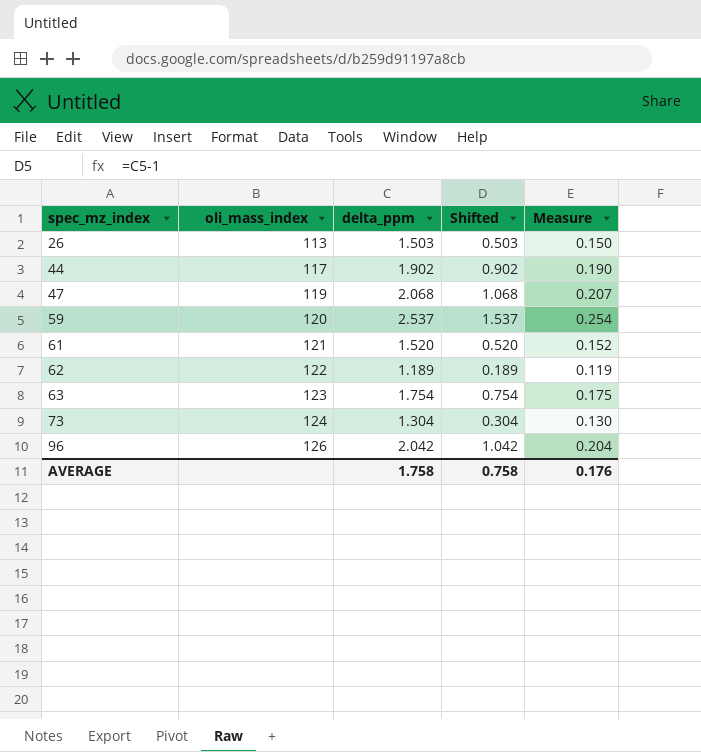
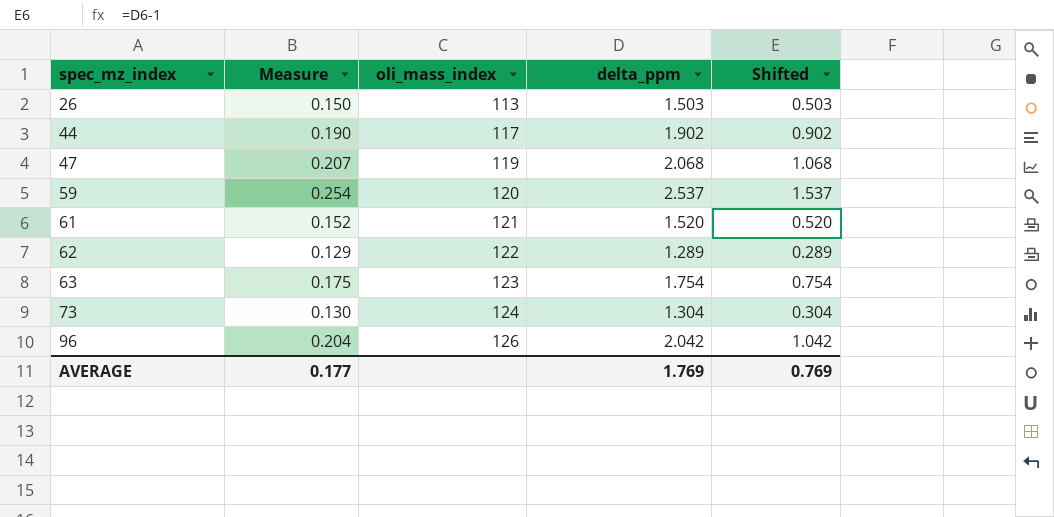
column Measure | position: 5 -> 2
62 | Measure: 0.119 -> 0.129
62 | delta_ppm: 1.189 -> 1.289
62 | Shifted: 0.189 -> 0.289
AVERAGE | Measure: 0.176 -> 0.177
AVERAGE | delta_ppm: 1.758 -> 1.769
AVERAGE | Shifted: 0.758 -> 0.769

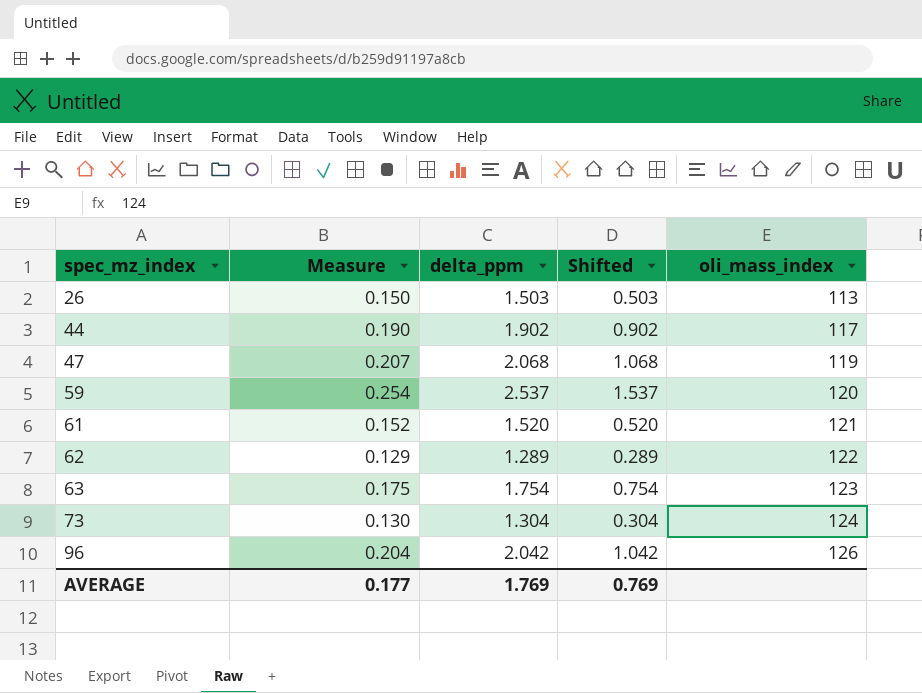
column oli_mass_index | position: 3 -> 5

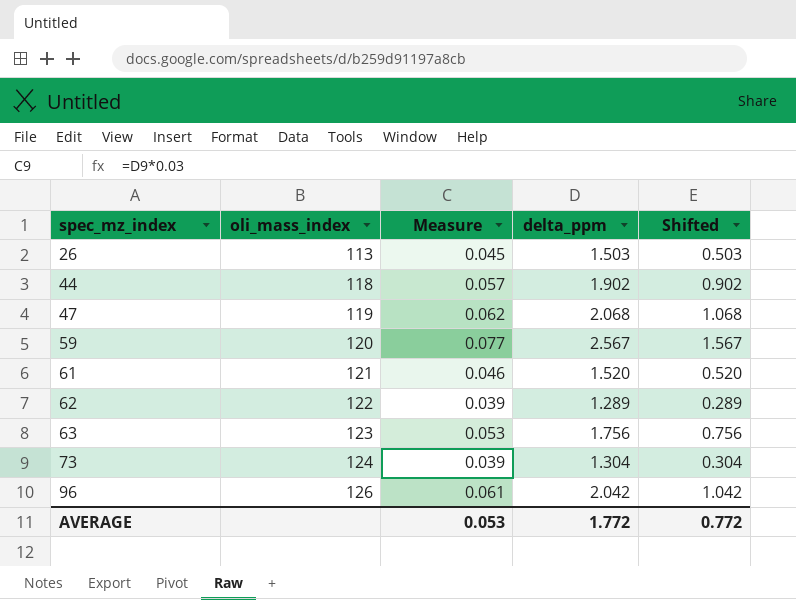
column oli_mass_index | position: 5 -> 2
column Measure | formula: [delta_ppm] * 0.1 -> [delta_ppm] * 0.03
44 | oli_mass_index: 117 -> 118
59 | delta_ppm: 2.537 -> 2.567
59 | Shifted: 1.537 -> 1.567
63 | delta_ppm: 1.754 -> 1.756
63 | Shifted: 0.754 -> 0.756
AVERAGE | Measure: 0.177 -> 0.053
AVERAGE | delta_ppm: 1.769 -> 1.772
AVERAGE | Shifted: 0.769 -> 0.772

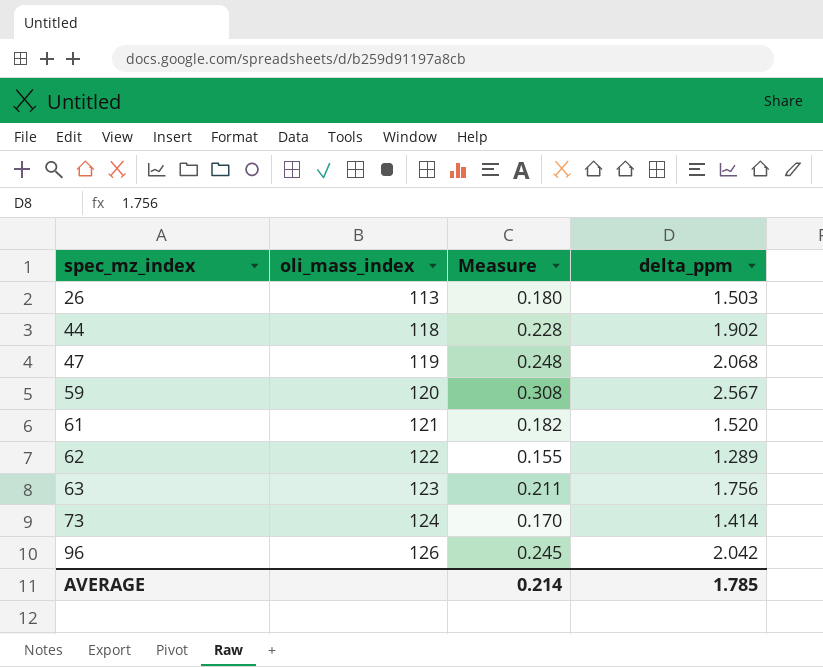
column Shifted | formula: [delta_ppm] - 1 -> none
column Measure | formula: [delta_ppm] * 0.03 -> [delta_ppm] * 0.12
73 | delta_ppm: 1.304 -> 1.414
AVERAGE | Measure: 0.053 -> 0.214
AVERAGE | delta_ppm: 1.772 -> 1.785

